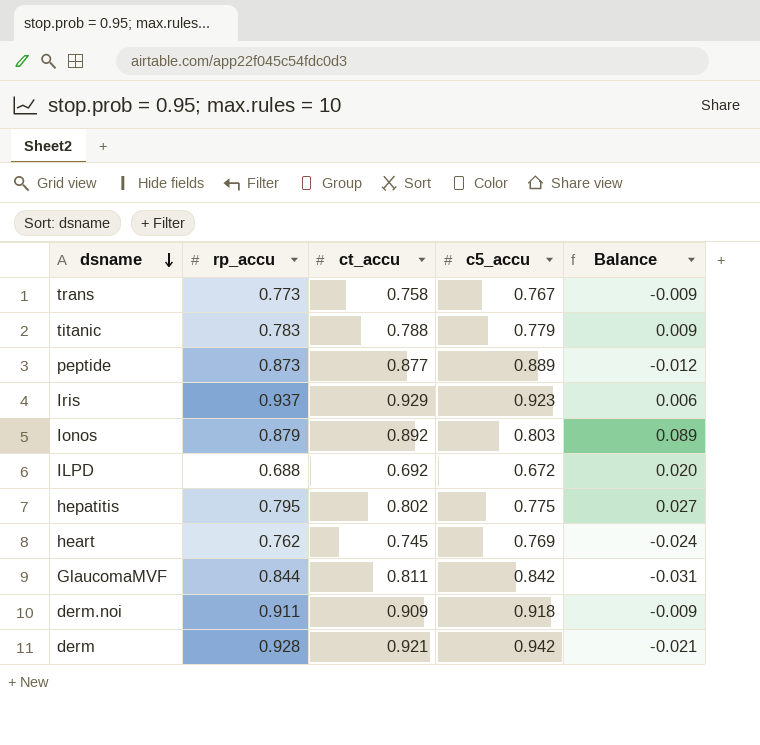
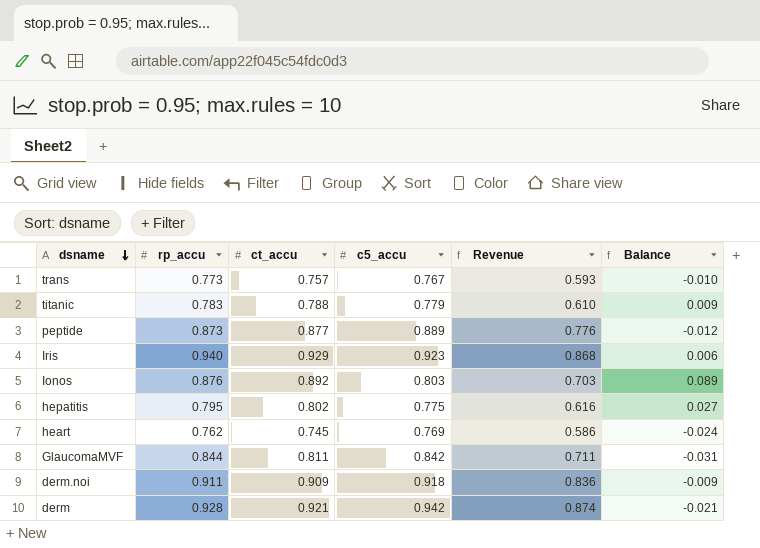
column Revenue | formula: none -> [rp_accu] * [c5_accu]
row ILPD: 0.688 | 0.692 | 0.672 | 0.020 -> none
trans | ct_accu: 0.758 -> 0.757
trans | Balance: -0.009 -> -0.010
Iris | rp_accu: 0.937 -> 0.940
Ionos | rp_accu: 0.879 -> 0.876

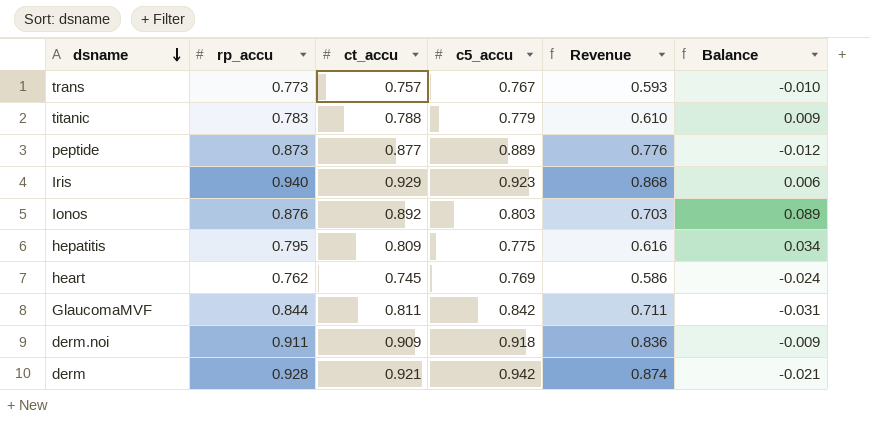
hepatitis | ct_accu: 0.802 -> 0.809
hepatitis | Balance: 0.027 -> 0.034

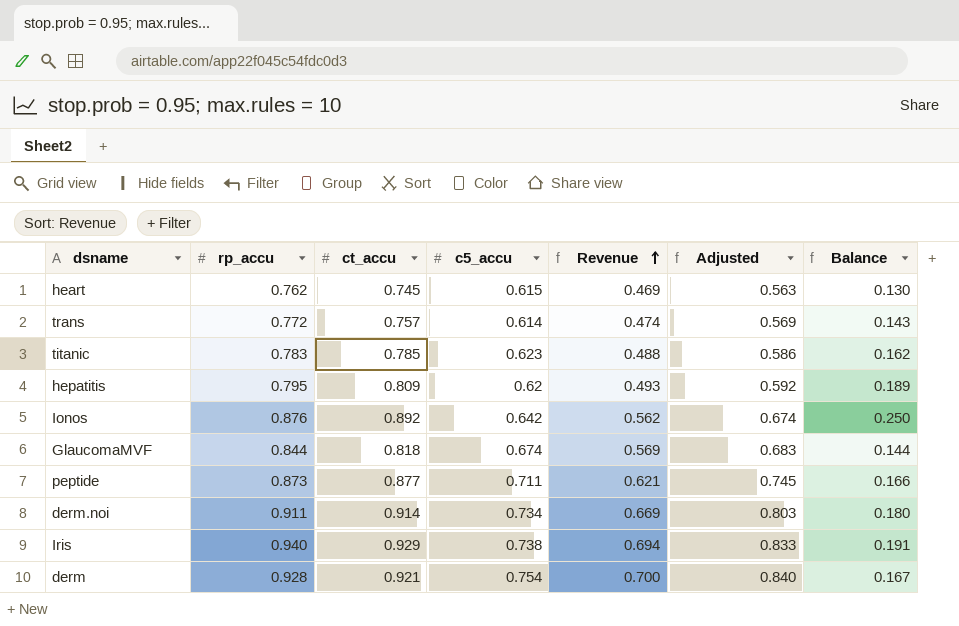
row order: dsname descending -> Revenue ascending
column Adjusted | formula: none -> [Revenue] * 1.2
heart | c5_accu: 0.769 -> 0.615
heart | Revenue: 0.586 -> 0.469
heart | Balance: -0.024 -> 0.130
trans | rp_accu: 0.773 -> 0.772
trans | c5_accu: 0.767 -> 0.614
trans | Revenue: 0.593 -> 0.474
trans | Balance: -0.010 -> 0.143
titanic | ct_accu: 0.788 -> 0.785
titanic | c5_accu: 0.779 -> 0.623
titanic | Revenue: 0.610 -> 0.488
titanic | Balance: 0.009 -> 0.162
hepatitis | c5_accu: 0.775 -> 0.62
hepatitis | Revenue: 0.616 -> 0.493
hepatitis | Balance: 0.034 -> 0.189
Ionos | c5_accu: 0.803 -> 0.642
Ionos | Revenue: 0.703 -> 0.562
Ionos | Balance: 0.089 -> 0.250
GlaucomaMVF | ct_accu: 0.811 -> 0.818
GlaucomaMVF | c5_accu: 0.842 -> 0.674
GlaucomaMVF | Revenue: 0.711 -> 0.569
GlaucomaMVF | Balance: -0.031 -> 0.144
peptide | c5_accu: 0.889 -> 0.711
peptide | Revenue: 0.776 -> 0.621
peptide | Balance: -0.012 -> 0.166
derm.noi | ct_accu: 0.909 -> 0.914
derm.noi | c5_accu: 0.918 -> 0.734
derm.noi | Revenue: 0.836 -> 0.669
derm.noi | Balance: -0.009 -> 0.180
Iris | c5_accu: 0.923 -> 0.738
Iris | Revenue: 0.868 -> 0.694
Iris | Balance: 0.006 -> 0.191
derm | c5_accu: 0.942 -> 0.754
derm | Revenue: 0.874 -> 0.700
derm | Balance: -0.021 -> 0.167

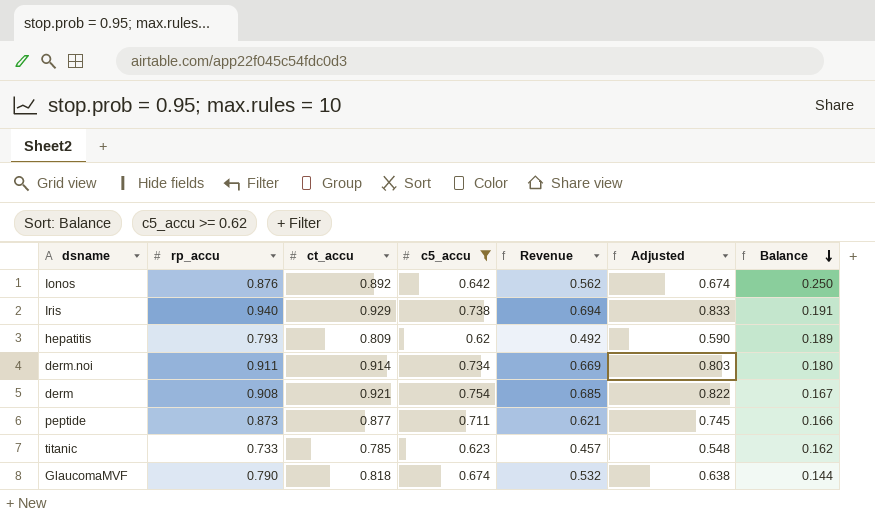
filter: none -> c5_accu >= 0.62
row order: Revenue ascending -> Balance descending
hepatitis | rp_accu: 0.795 -> 0.793
hepatitis | Revenue: 0.493 -> 0.492
hepatitis | Adjusted: 0.592 -> 0.590
derm | rp_accu: 0.928 -> 0.908
derm | Revenue: 0.700 -> 0.685
derm | Adjusted: 0.840 -> 0.822
titanic | rp_accu: 0.783 -> 0.733
titanic | Revenue: 0.488 -> 0.457
titanic | Adjusted: 0.586 -> 0.548
GlaucomaMVF | rp_accu: 0.844 -> 0.790
GlaucomaMVF | Revenue: 0.569 -> 0.532
GlaucomaMVF | Adjusted: 0.683 -> 0.638

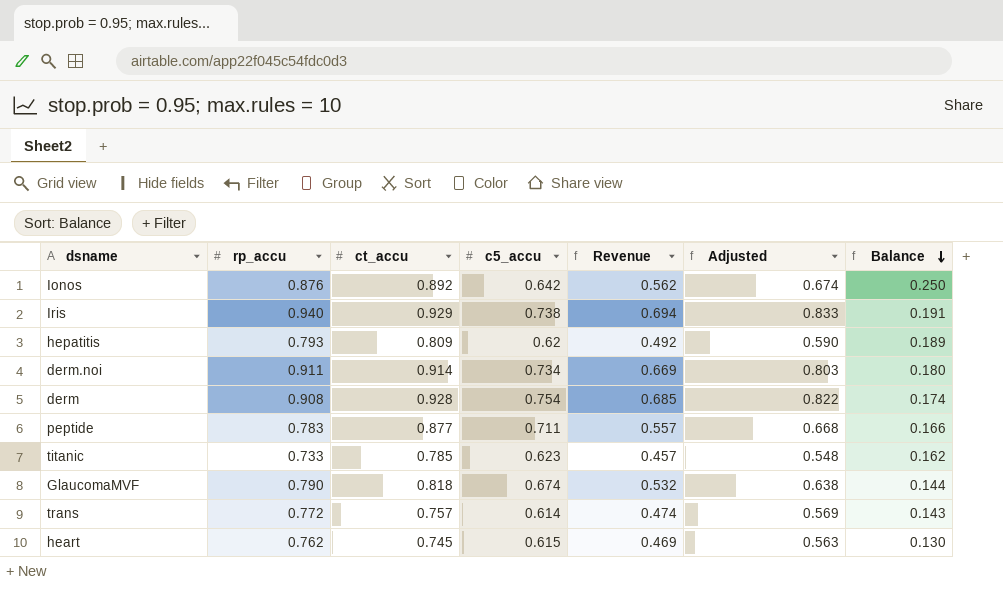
filter: c5_accu >= 0.62 -> none
derm | ct_accu: 0.921 -> 0.928
derm | Balance: 0.167 -> 0.174
peptide | rp_accu: 0.873 -> 0.783
peptide | Revenue: 0.621 -> 0.557
peptide | Adjusted: 0.745 -> 0.668

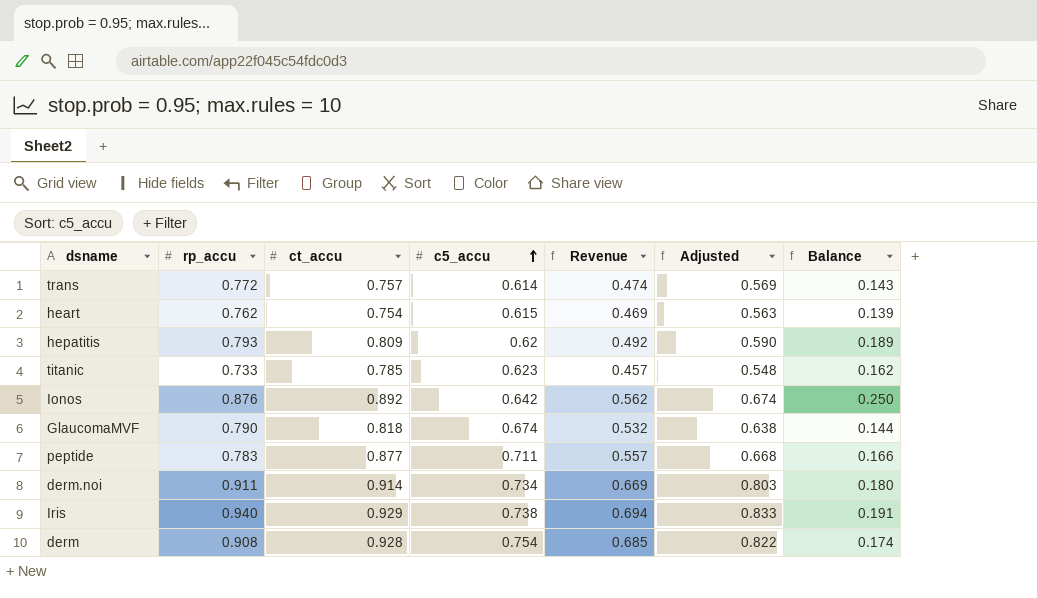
row order: Balance descending -> c5_accu ascending
heart | ct_accu: 0.745 -> 0.754
heart | Balance: 0.130 -> 0.139

